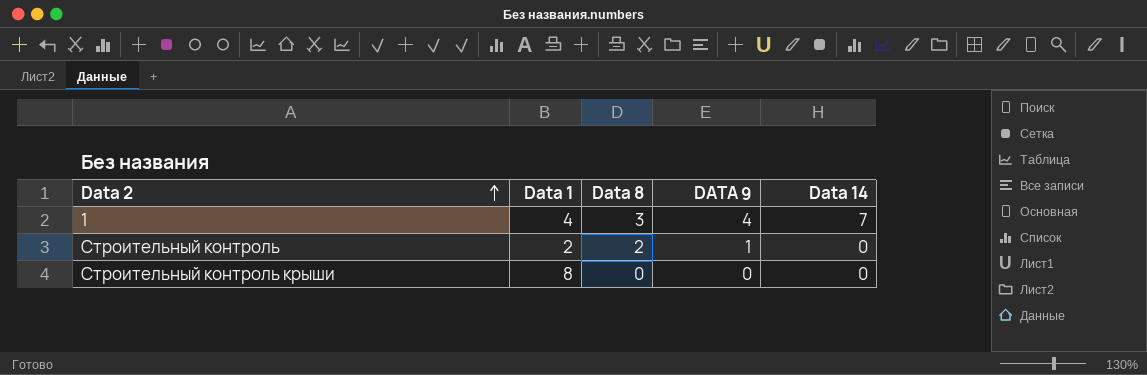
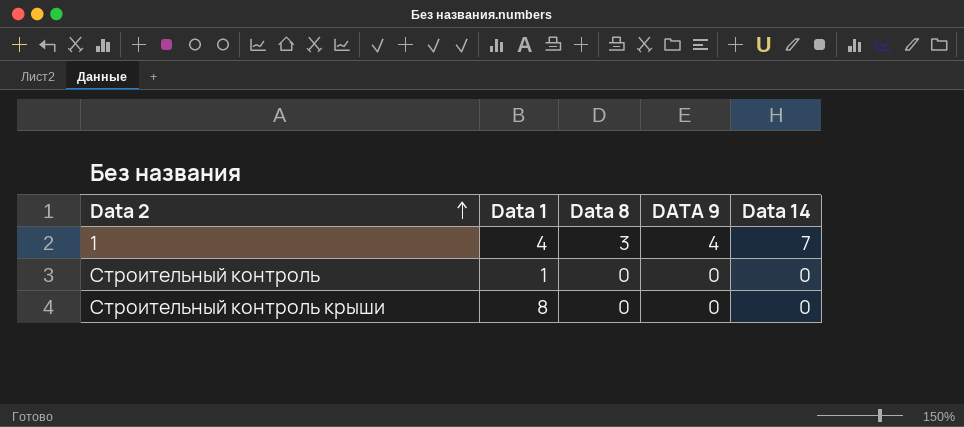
Строительный контроль | Data 1: 2 -> 1
Строительный контроль | Data 8: 2 -> 0
Строительный контроль | DATA 9: 1 -> 0

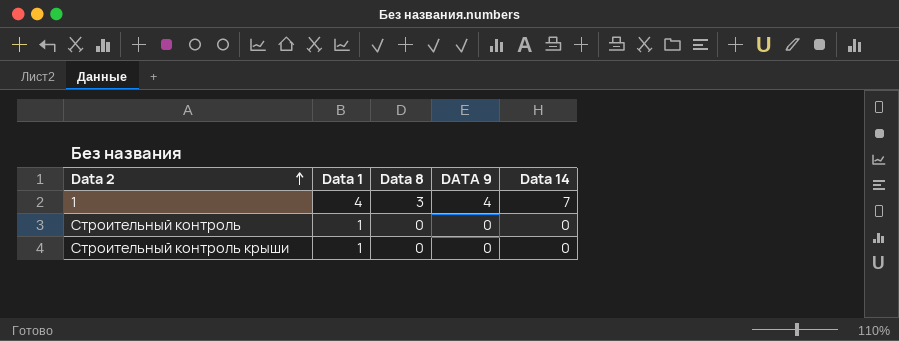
Строительный контроль крыши | Data 1: 8 -> 1

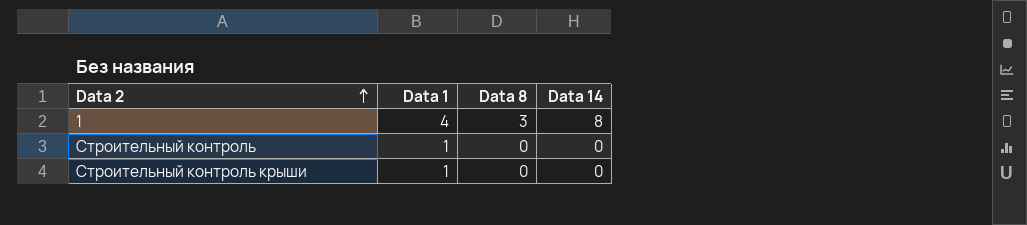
column DATA 9 | position: 4 -> none
1 | Data 14: 7 -> 8

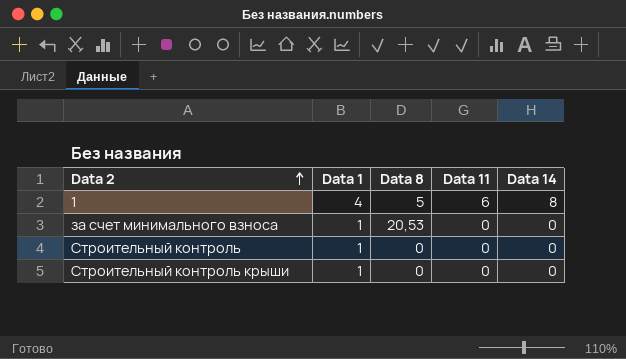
column Data 11 | position: none -> 4
1 | Data 8: 3 -> 5
row за счет минимального взноса: none -> 1 | 20,53 | 0 | 0

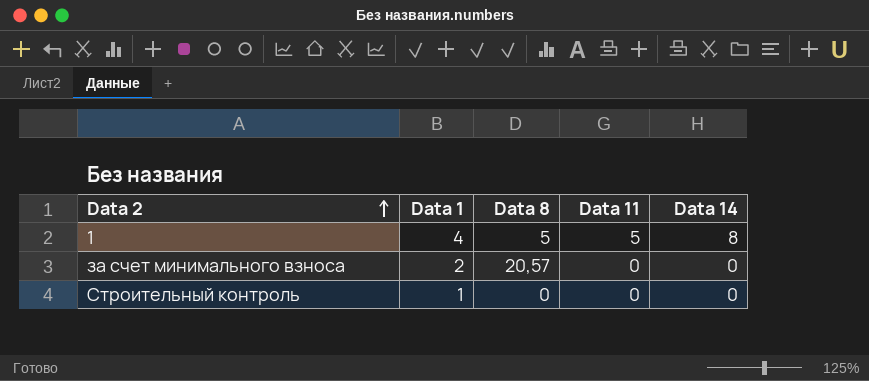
row Строительный контроль крыши: 1 | 0 | 0 | 0 -> none
1 | Data 11: 6 -> 5
за счет минимального взноса | Data 1: 1 -> 2
за счет минимального взноса | Data 8: 20,53 -> 20,57

